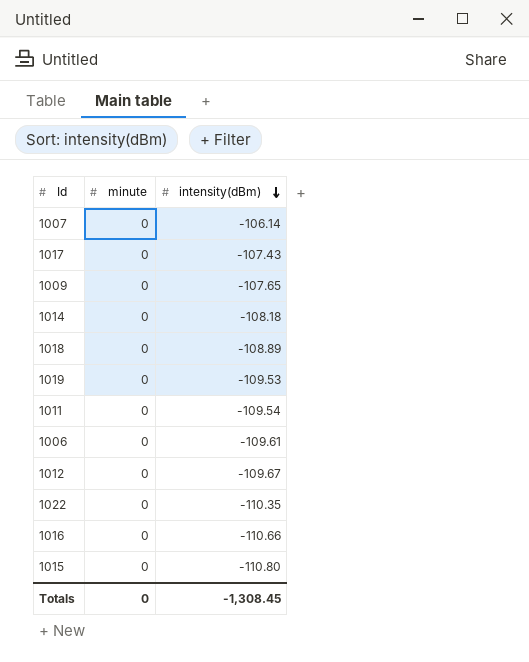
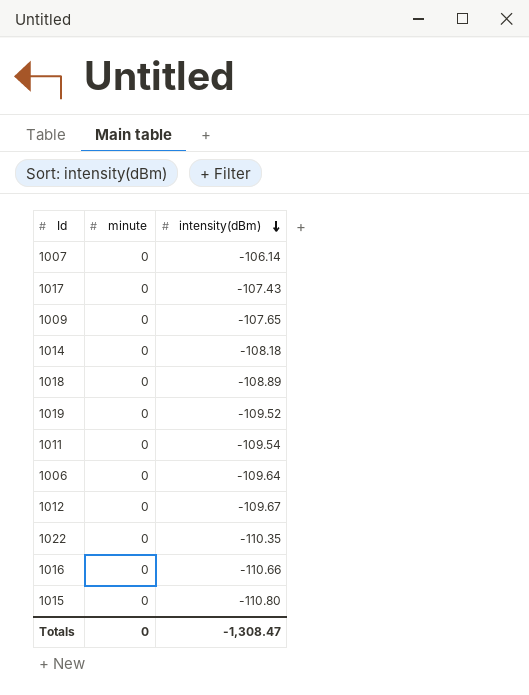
1019 | intensity(dBm): -109.53 -> -109.52
1006 | intensity(dBm): -109.61 -> -109.64
Totals | intensity(dBm): -1,308.45 -> -1,308.47

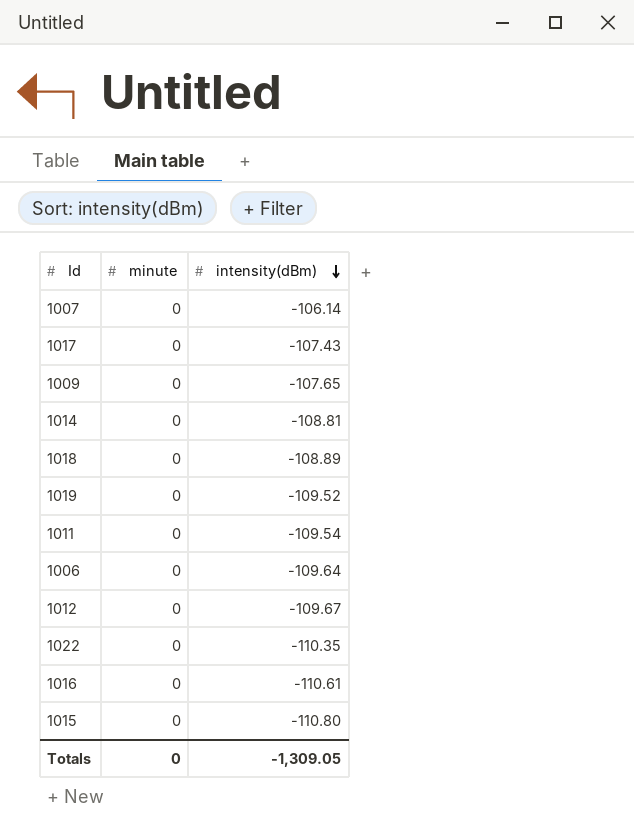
1014 | intensity(dBm): -108.18 -> -108.81
1016 | intensity(dBm): -110.66 -> -110.61
Totals | intensity(dBm): -1,308.47 -> -1,309.05

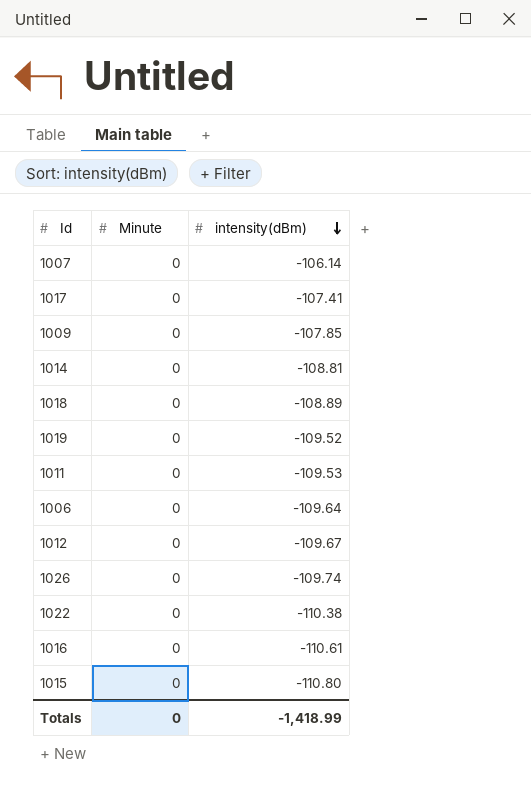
column name: minute -> Minute
1017 | intensity(dBm): -107.43 -> -107.41
1009 | intensity(dBm): -107.65 -> -107.85
1011 | intensity(dBm): -109.54 -> -109.53
row 1026: none -> 0 | -109.74
1022 | intensity(dBm): -110.35 -> -110.38
Totals | intensity(dBm): -1,309.05 -> -1,418.99

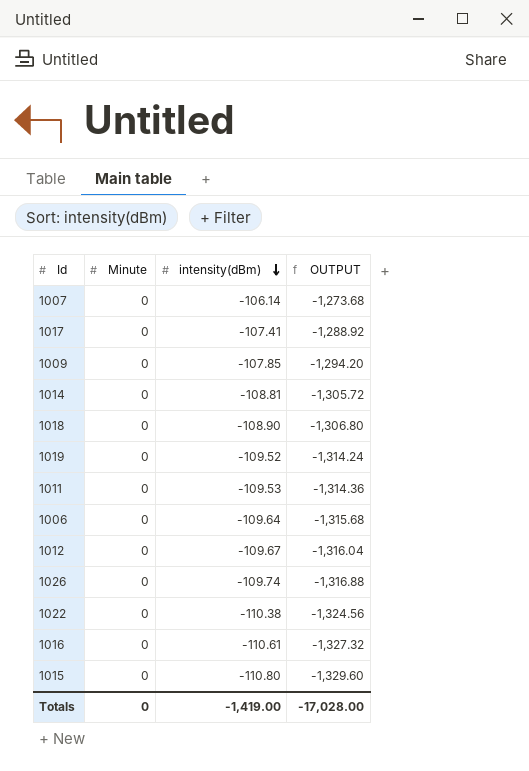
column OUTPUT | formula: none -> [intensity(dBm)] * 12
1018 | intensity(dBm): -108.89 -> -108.90
Totals | intensity(dBm): -1,418.99 -> -1,419.00

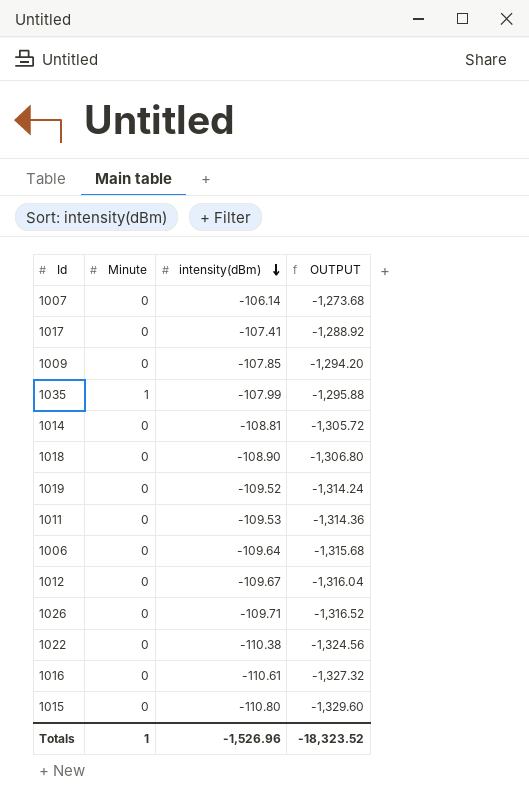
row 1035: none -> 1 | -107.99 | -1,295.88
1026 | intensity(dBm): -109.74 -> -109.71
1026 | OUTPUT: -1,316.88 -> -1,316.52
Totals | Minute: 0 -> 1
Totals | intensity(dBm): -1,419.00 -> -1,526.96
Totals | OUTPUT: -17,028.00 -> -18,323.52

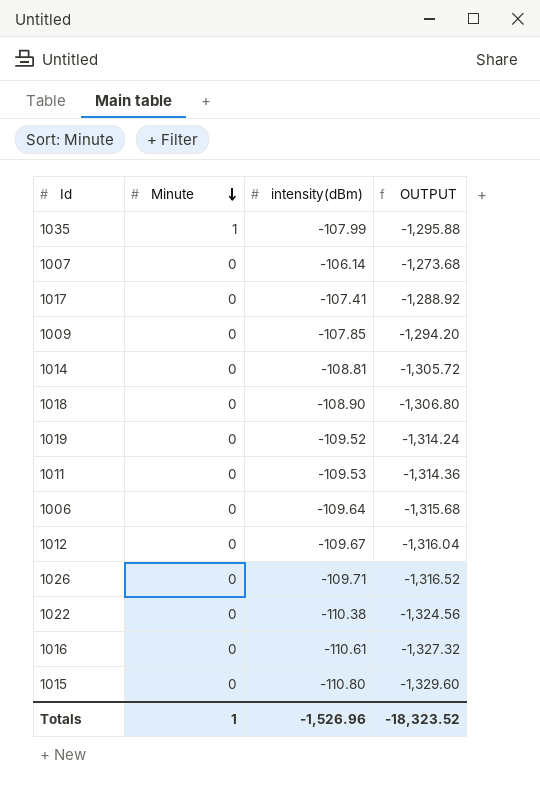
row order: intensity(dBm) descending -> Minute descending

